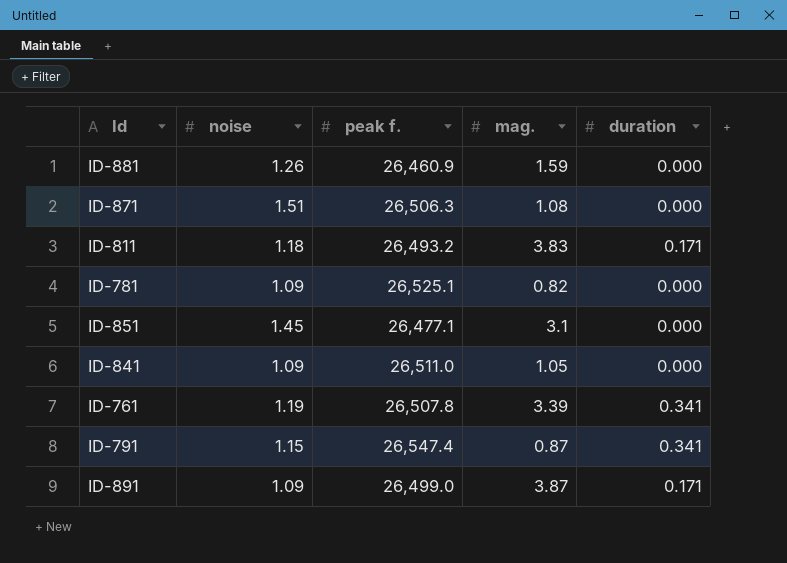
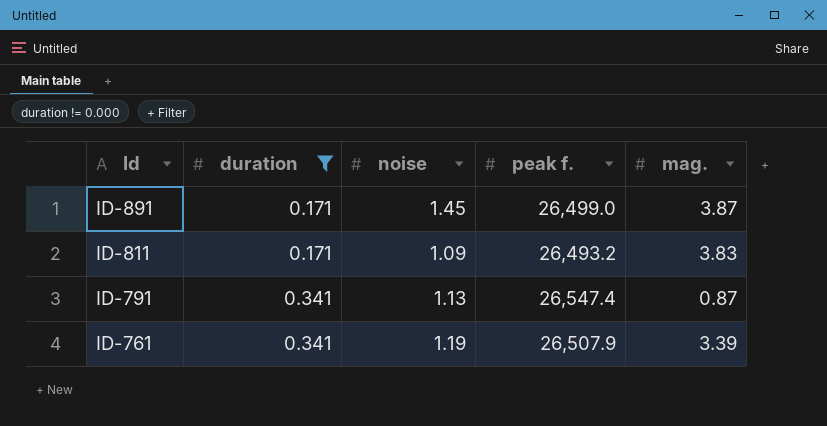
filter: none -> duration != 0.000
row order: none -> Id descending
column duration | position: 5 -> 2
ID-891 | noise: 1.09 -> 1.45
ID-811 | noise: 1.18 -> 1.09
ID-791 | noise: 1.15 -> 1.13
ID-761 | peak f.: 26,507.8 -> 26,507.9

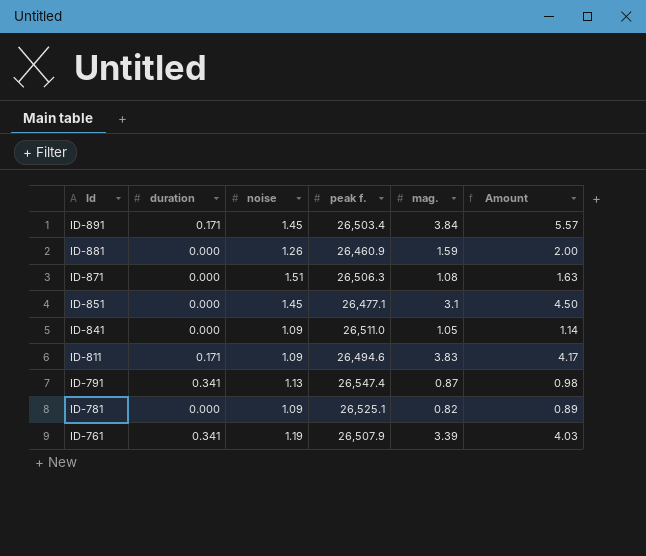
filter: duration != 0.000 -> none
column Amount | formula: none -> [noise] * [mag.]
ID-891 | peak f.: 26,499.0 -> 26,503.4
ID-891 | mag.: 3.87 -> 3.84
ID-811 | peak f.: 26,493.2 -> 26,494.6

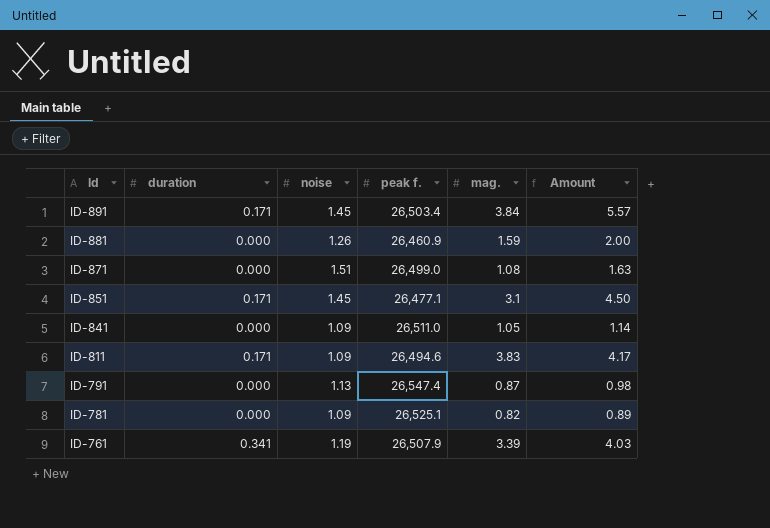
ID-871 | peak f.: 26,506.3 -> 26,499.0
ID-851 | duration: 0.000 -> 0.171
ID-791 | duration: 0.341 -> 0.000

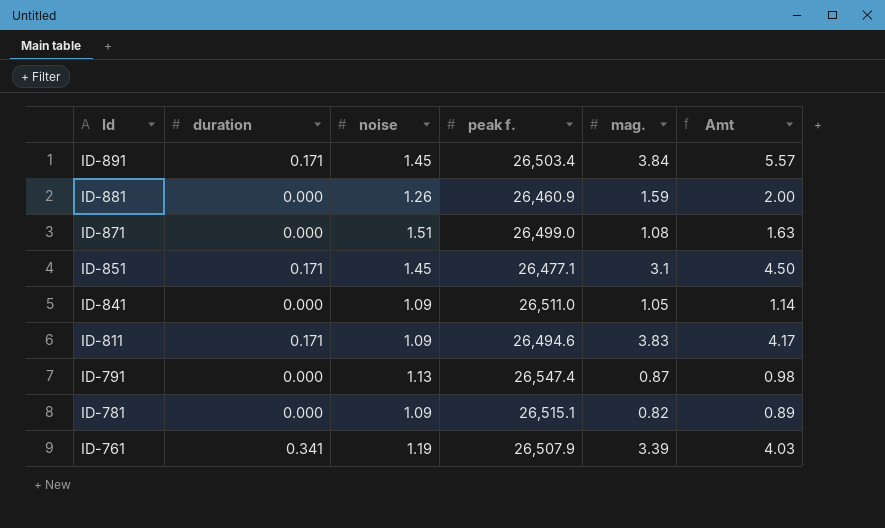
column name: Amount -> Amt
ID-781 | peak f.: 26,525.1 -> 26,515.1

